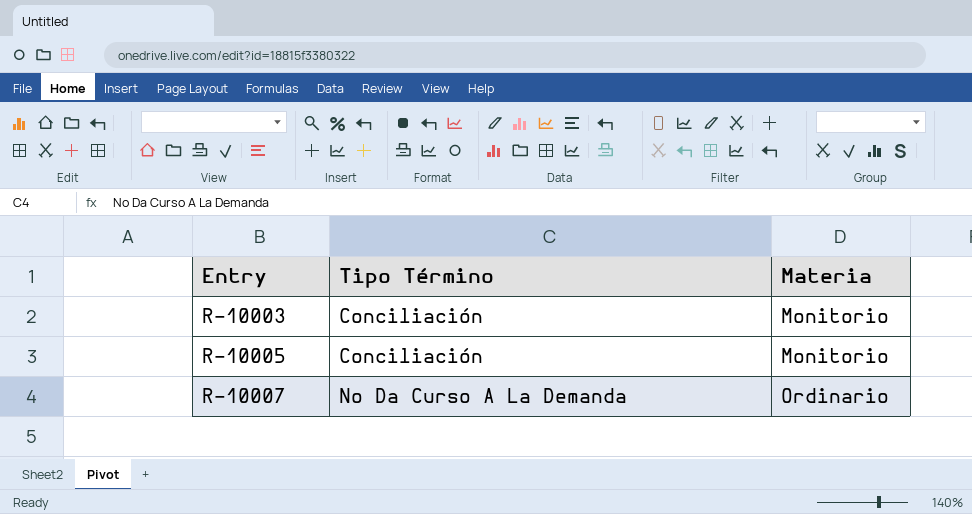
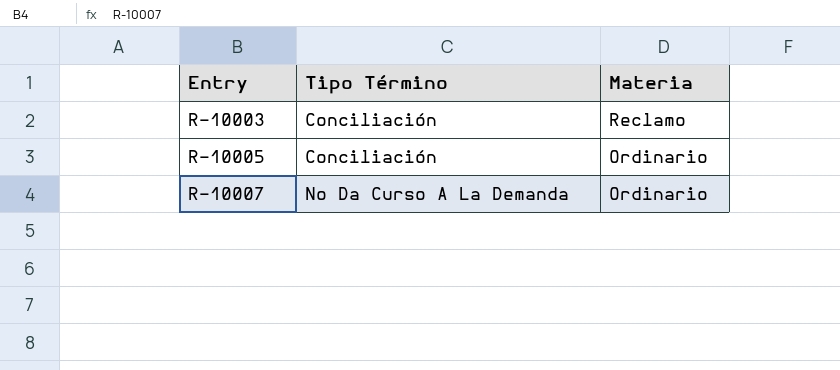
R-10003 | Materia: Monitorio -> Reclamo
R-10005 | Materia: Monitorio -> Ordinario

